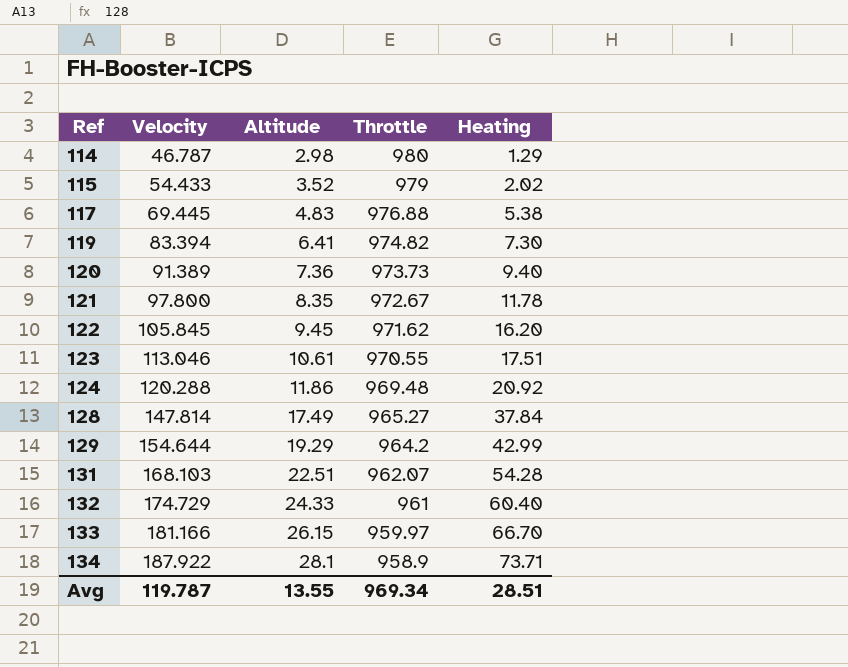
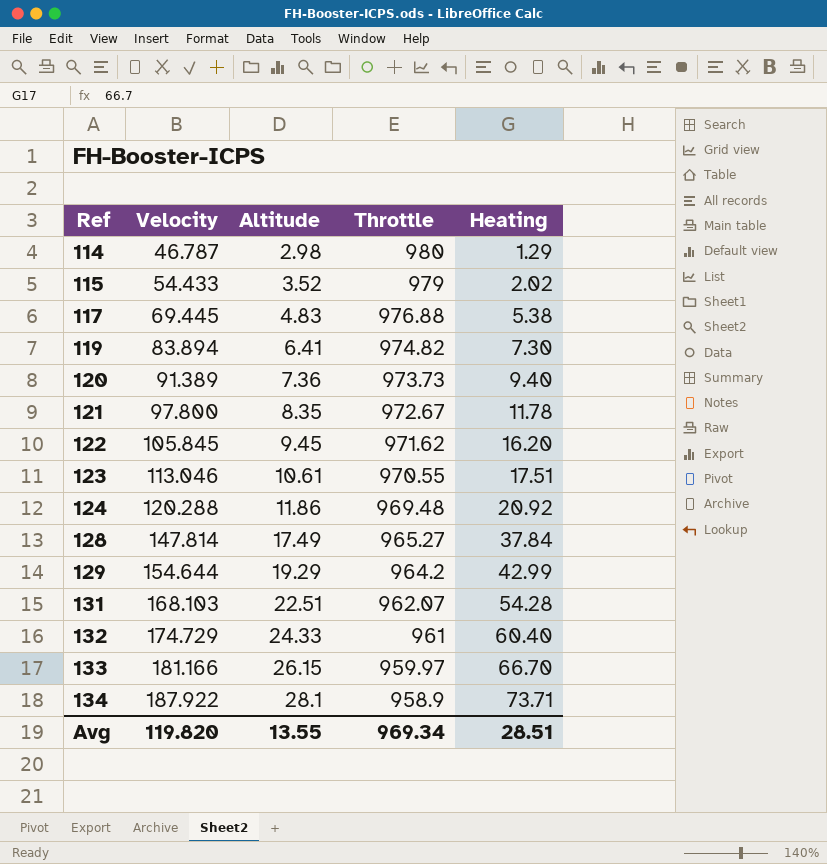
119 | Velocity: 83.394 -> 83.894
Avg | Velocity: 119.787 -> 119.820

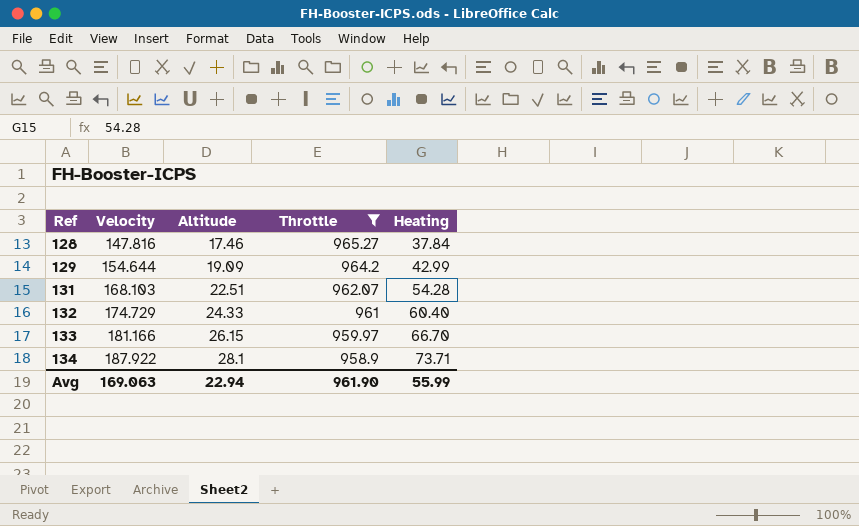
filter: none -> Throttle <= 965.27
128 | Velocity: 147.814 -> 147.816
128 | Altitude: 17.49 -> 17.46
129 | Altitude: 19.29 -> 19.09
Avg | Velocity: 119.820 -> 169.063
Avg | Altitude: 13.55 -> 22.94
Avg | Throttle: 969.34 -> 961.90
Avg | Heating: 28.51 -> 55.99

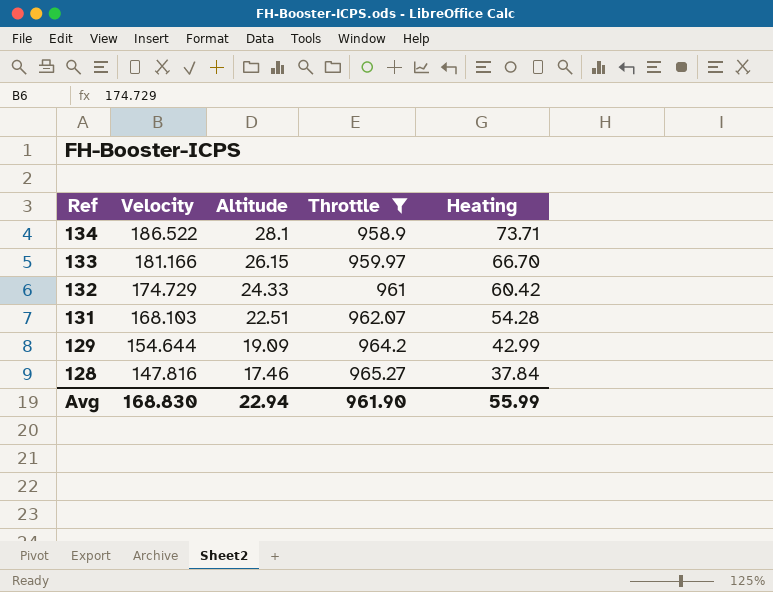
row order: Ref ascending -> Ref descending
134 | Velocity: 187.922 -> 186.522
132 | Heating: 60.40 -> 60.42
Avg | Velocity: 169.063 -> 168.830

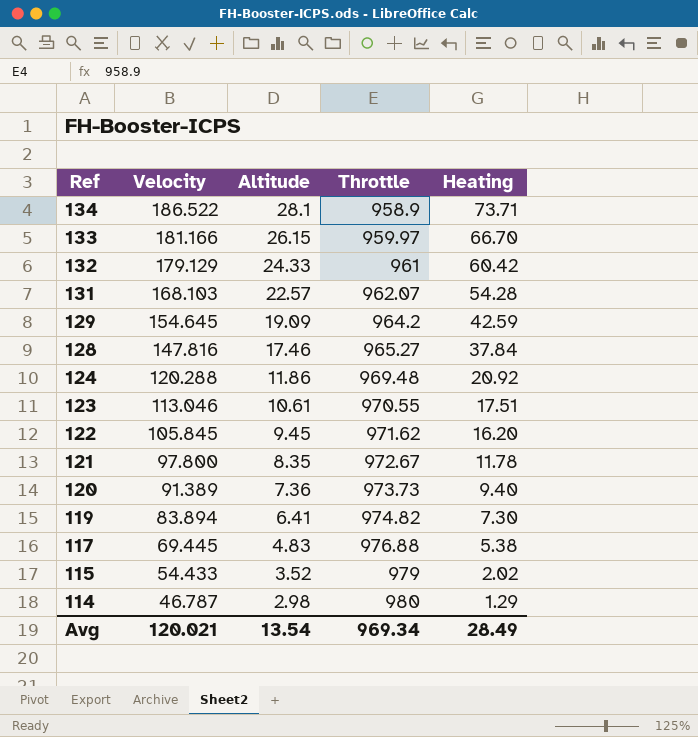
filter: Throttle <= 965.27 -> none
132 | Velocity: 174.729 -> 179.129
131 | Altitude: 22.51 -> 22.57
129 | Velocity: 154.644 -> 154.645
129 | Heating: 42.99 -> 42.59
Avg | Velocity: 168.830 -> 120.021
Avg | Altitude: 22.94 -> 13.54
Avg | Throttle: 961.90 -> 969.34
Avg | Heating: 55.99 -> 28.49

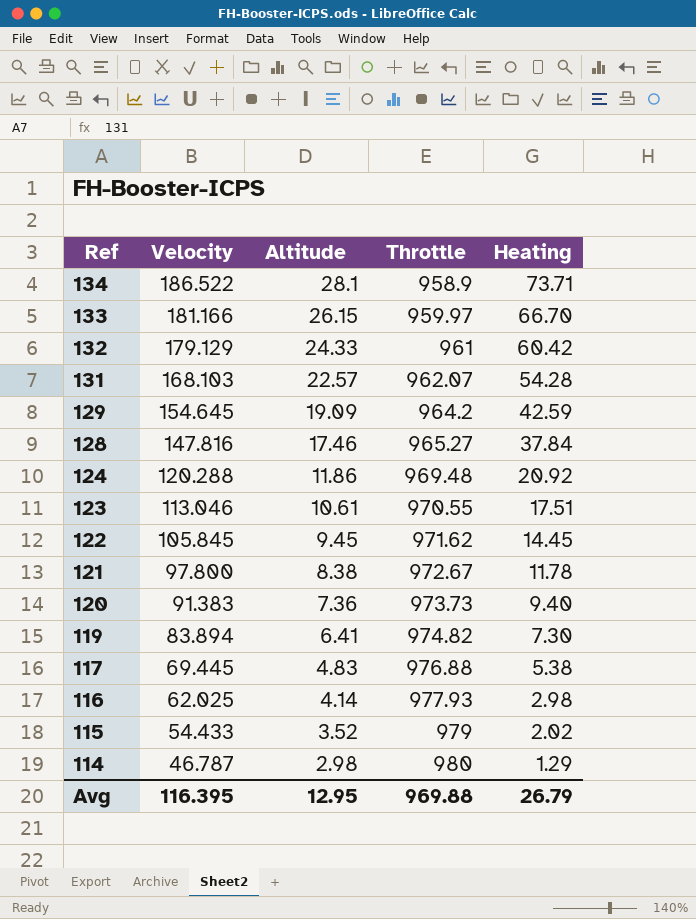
122 | Heating: 16.20 -> 14.45
121 | Altitude: 8.35 -> 8.38
120 | Velocity: 91.389 -> 91.383
row 116: none -> 62.025 | 4.14 | 977.93 | 2.98
Avg | Velocity: 120.021 -> 116.395
Avg | Altitude: 13.54 -> 12.95
Avg | Throttle: 969.34 -> 969.88
Avg | Heating: 28.49 -> 26.79

